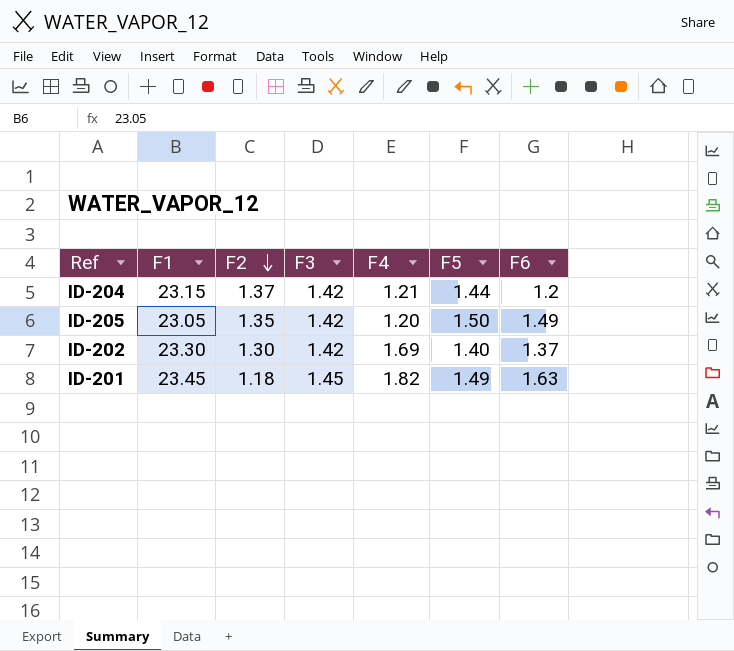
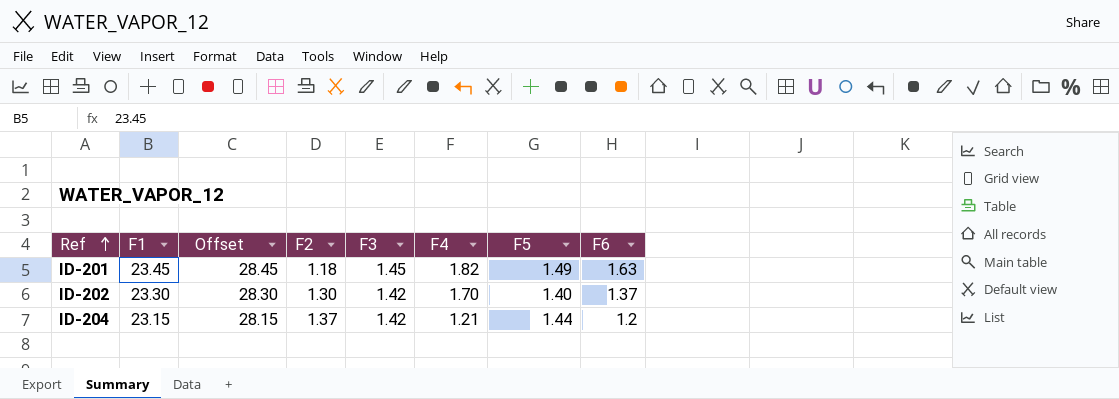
row order: F2 descending -> Ref ascending
column Offset | formula: none -> [F1] + 5
row ID-205: 23.05 | 1.35 | 1.42 | 1.20 | 1.50 | 1.49 -> none
ID-202 | F4: 1.69 -> 1.70

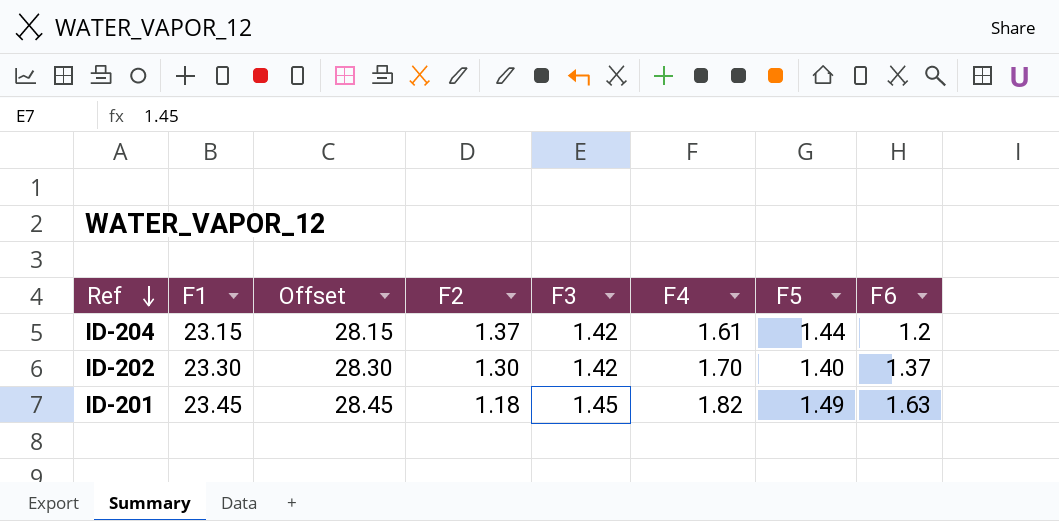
row order: Ref ascending -> Ref descending
ID-204 | F4: 1.21 -> 1.61

